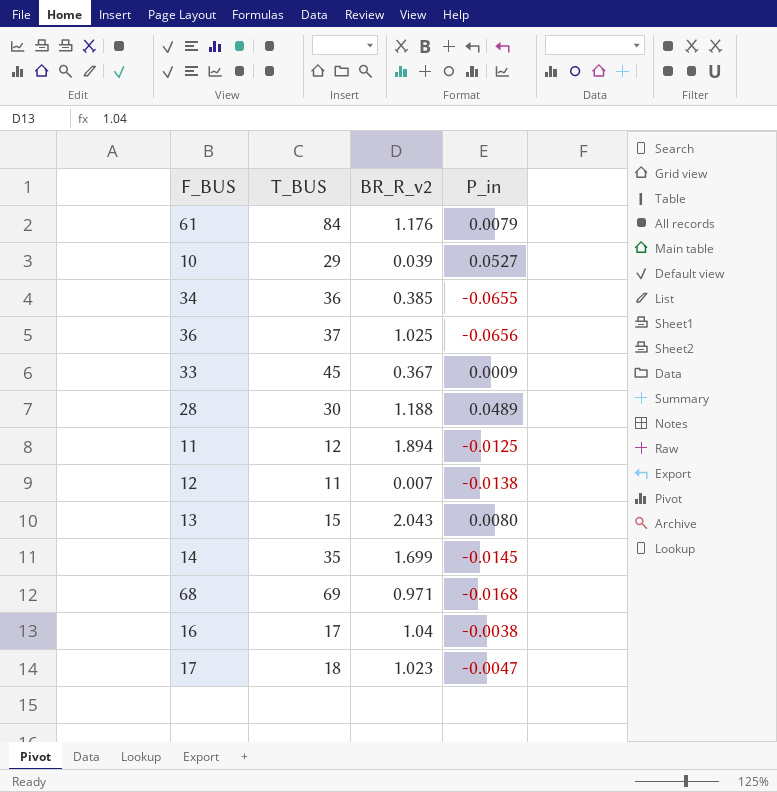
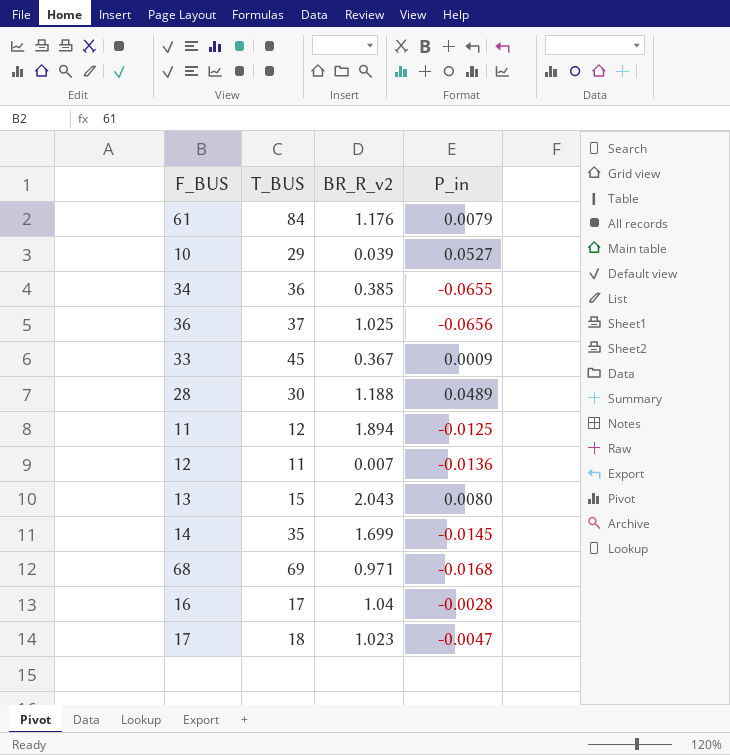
12 | P_in: -0.0138 -> -0.0136
16 | P_in: -0.0038 -> -0.0028

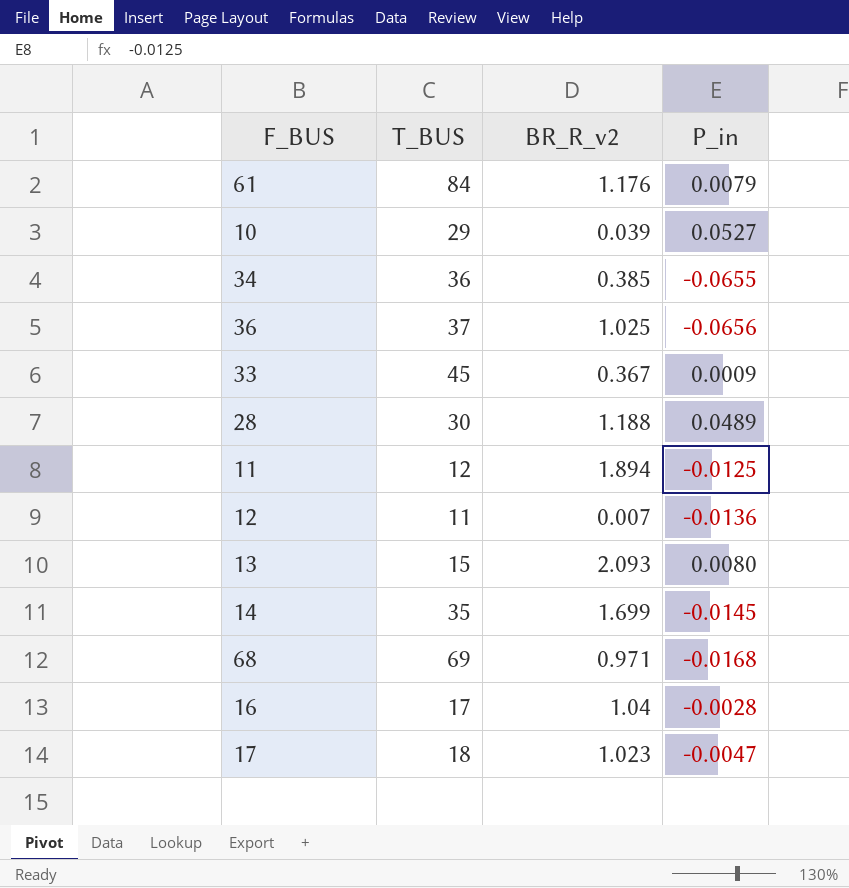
13 | BR_R_v2: 2.043 -> 2.093

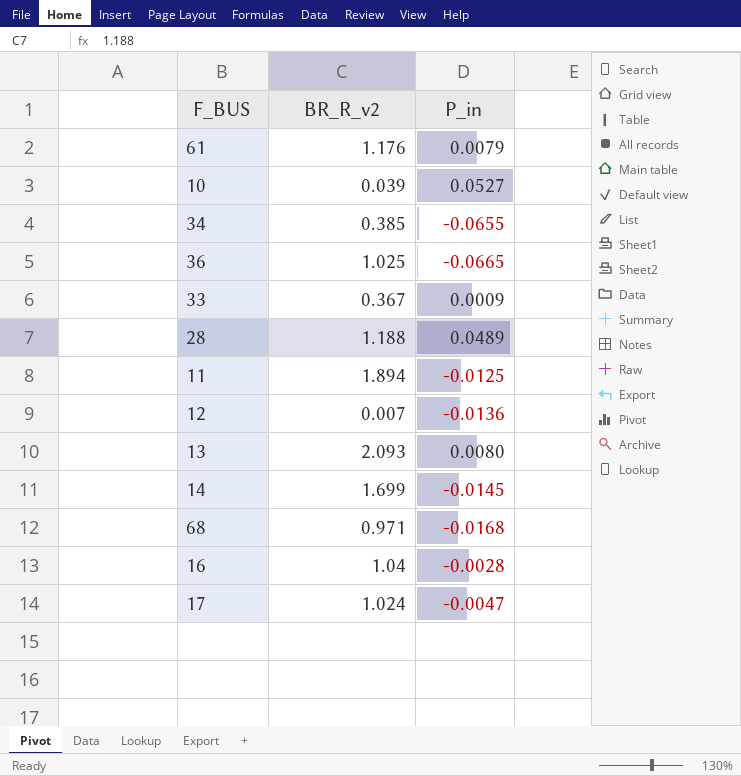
column T_BUS | position: 2 -> none
36 | P_in: -0.0656 -> -0.0665
17 | BR_R_v2: 1.023 -> 1.024

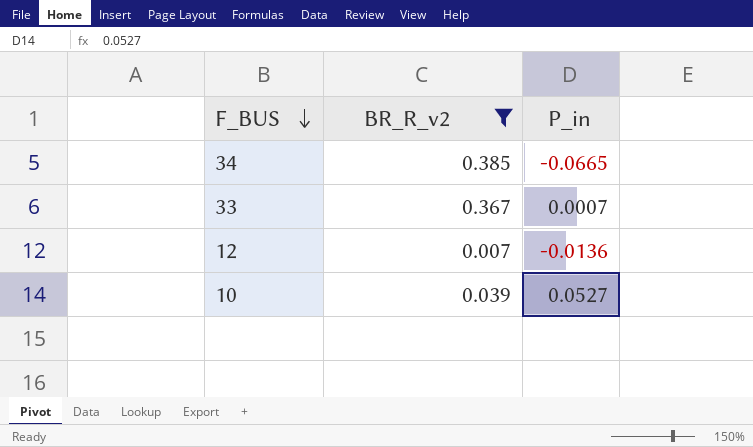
filter: none -> BR_R_v2 <= 0.385
row order: none -> F_BUS descending
34 | P_in: -0.0655 -> -0.0665
33 | P_in: 0.0009 -> 0.0007

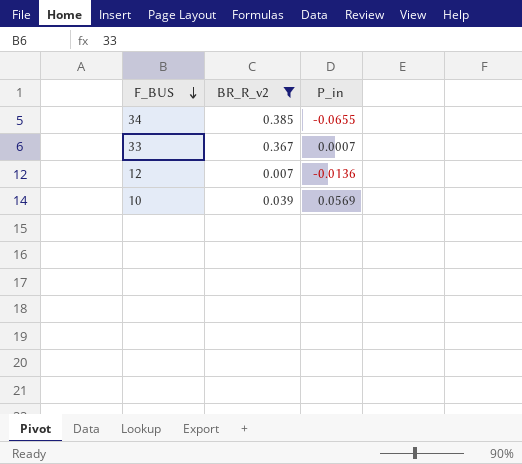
34 | P_in: -0.0665 -> -0.0655
10 | P_in: 0.0527 -> 0.0569

